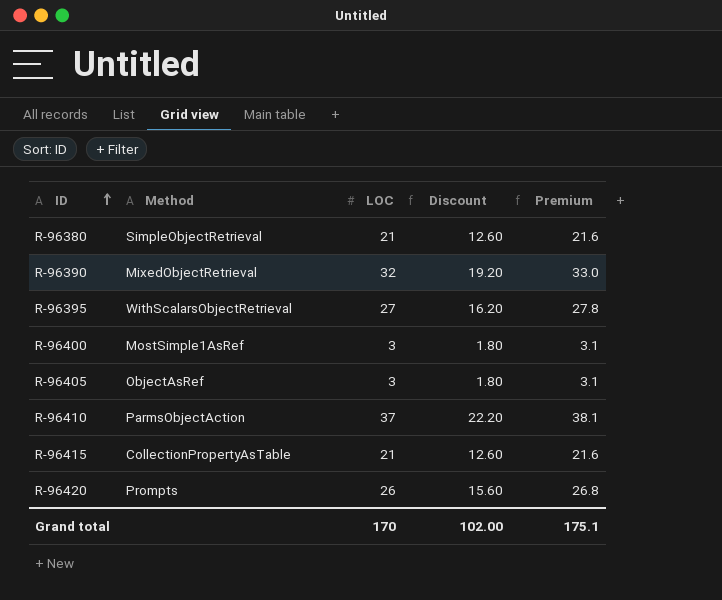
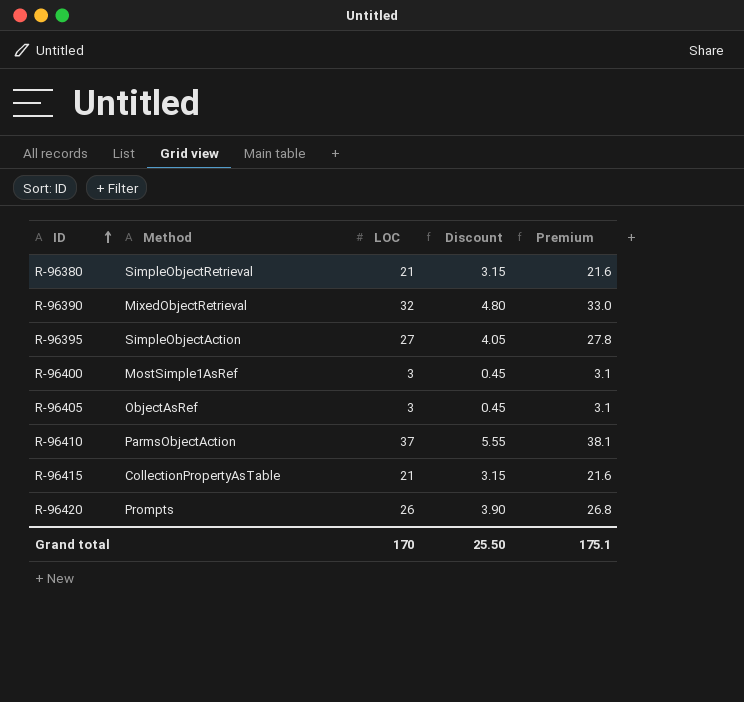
column Discount | formula: [LOC] * 0.6 -> [LOC] * 0.15
R-96395 | Method: WithScalarsObjectRetrieval -> SimpleObjectAction
Grand total | Discount: 102.00 -> 25.50

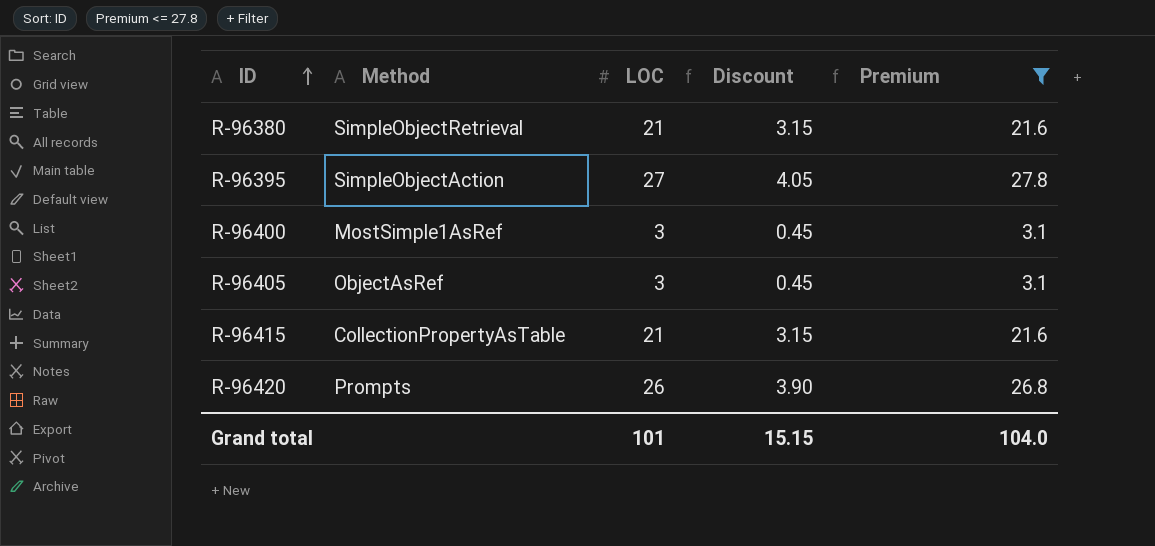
filter: none -> Premium <= 27.8
Grand total | LOC: 170 -> 101
Grand total | Discount: 25.50 -> 15.15
Grand total | Premium: 175.1 -> 104.0

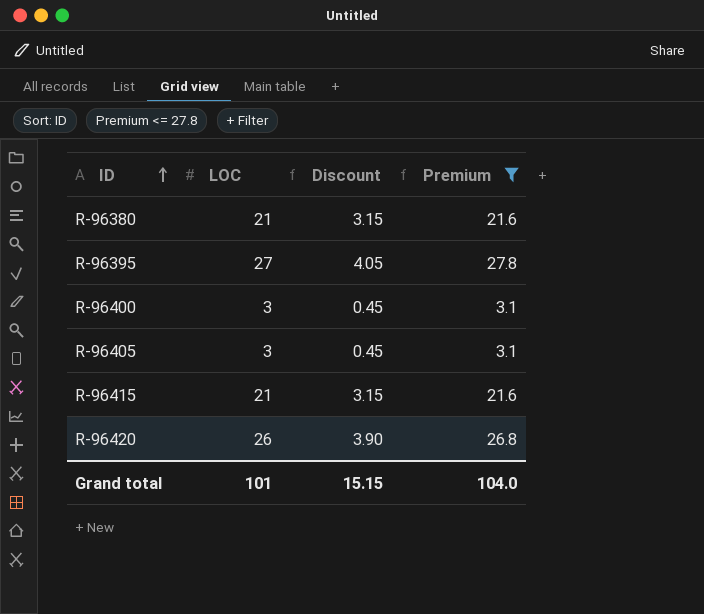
column Method | position: 2 -> none

